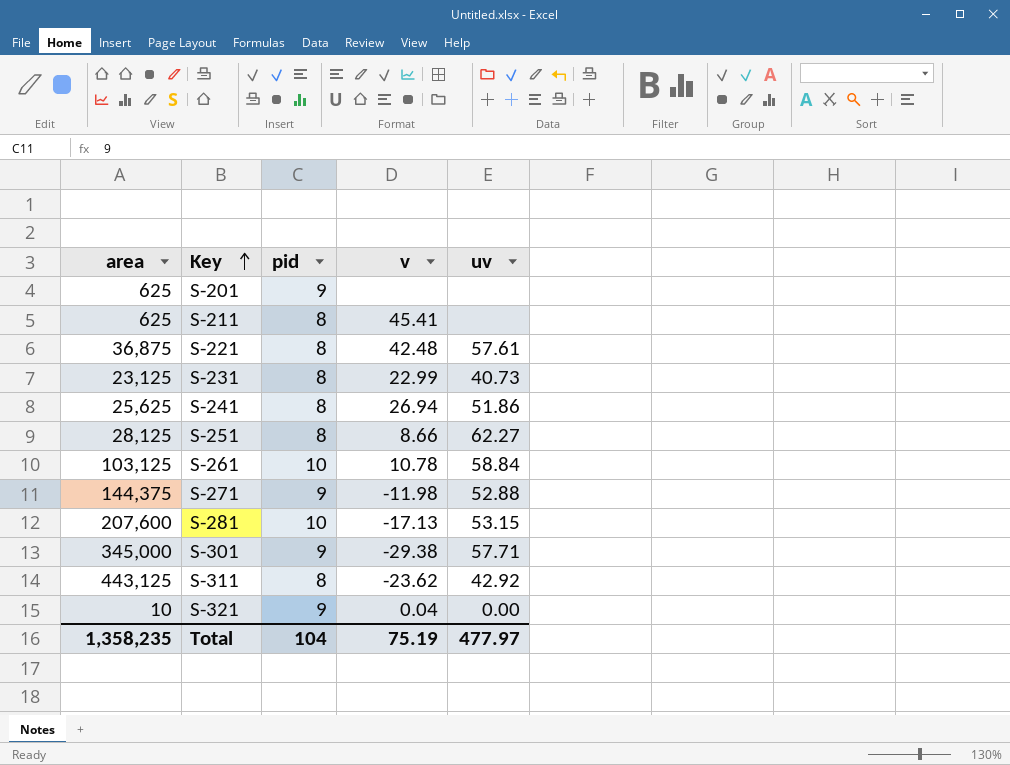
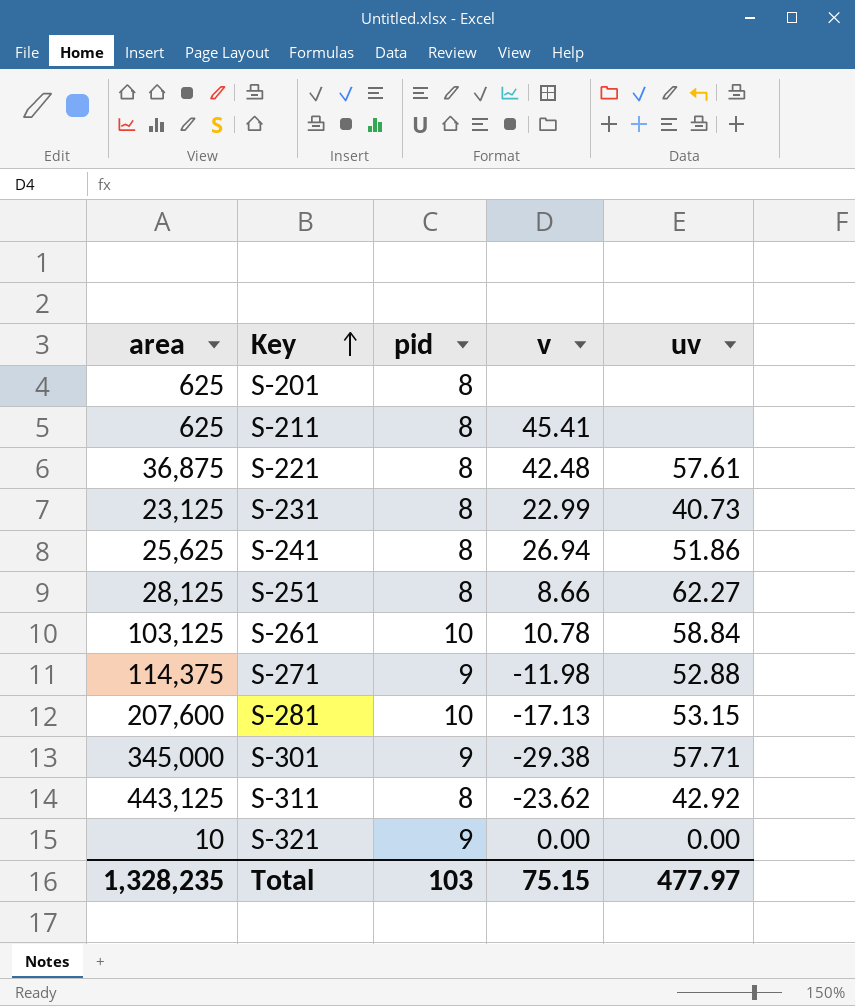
S-201 | pid: 9 -> 8
S-271 | area: 144,375 -> 114,375
S-321 | v: 0.04 -> 0.00
Total | area: 1,358,235 -> 1,328,235
Total | pid: 104 -> 103
Total | v: 75.19 -> 75.15

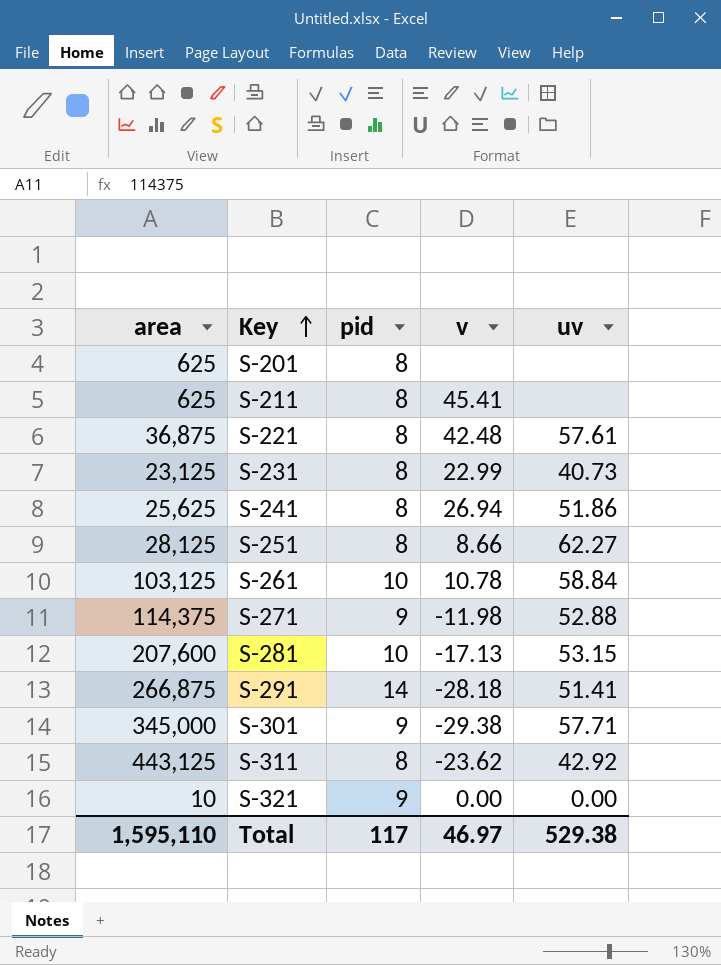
row S-291: none -> 266,875 | 14 | -28.18 | 51.41
Total | area: 1,328,235 -> 1,595,110
Total | pid: 103 -> 117
Total | v: 75.15 -> 46.97
Total | uv: 477.97 -> 529.38

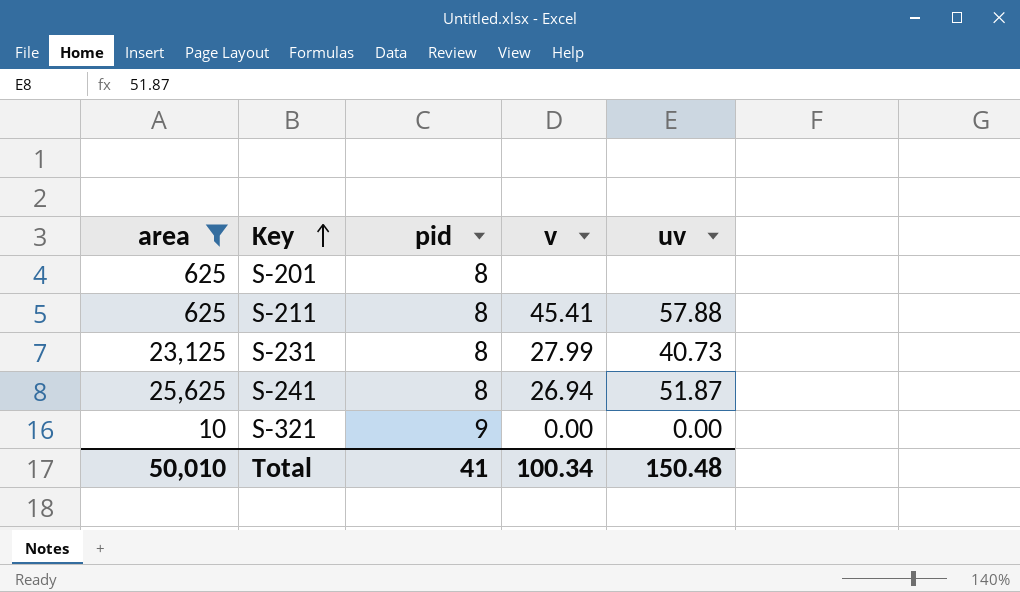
filter: none -> area <= 25,625
S-211 | uv: none -> 57.88
S-231 | v: 22.99 -> 27.99
S-241 | uv: 51.86 -> 51.87
Total | area: 1,595,110 -> 50,010
Total | pid: 117 -> 41
Total | v: 46.97 -> 100.34
Total | uv: 529.38 -> 150.48

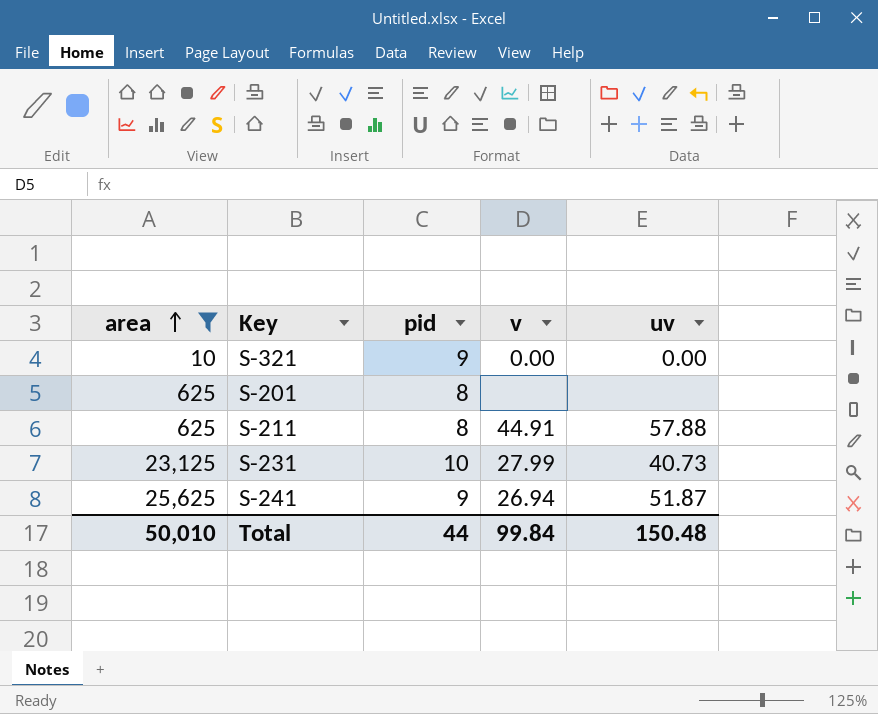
row order: Key ascending -> area ascending
S-211 | v: 45.41 -> 44.91
S-231 | pid: 8 -> 10
S-241 | pid: 8 -> 9
Total | pid: 41 -> 44
Total | v: 100.34 -> 99.84

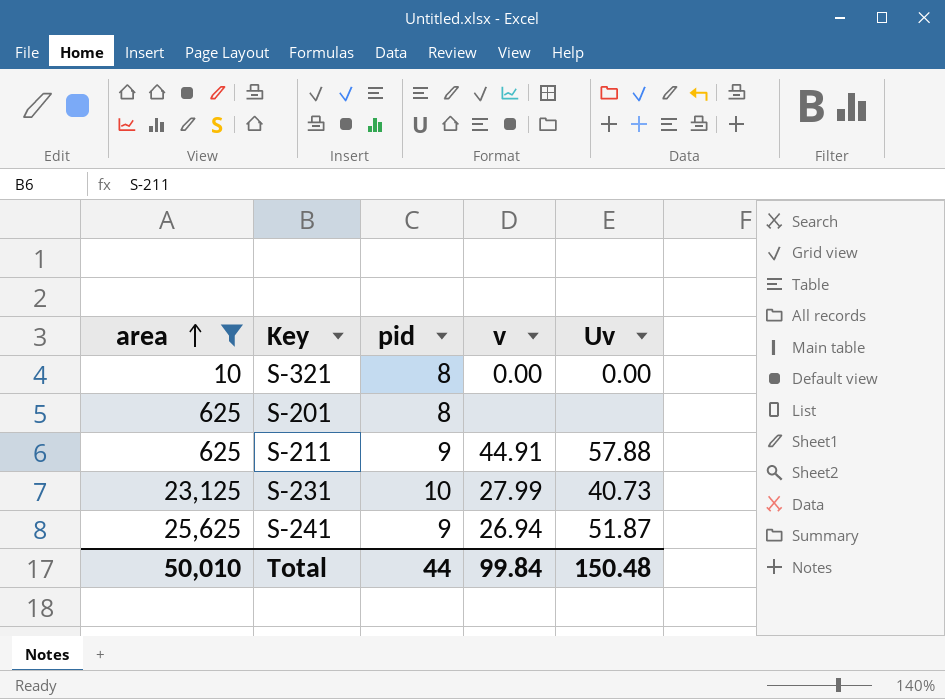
column name: uv -> Uv
S-321 | pid: 9 -> 8
S-211 | pid: 8 -> 9

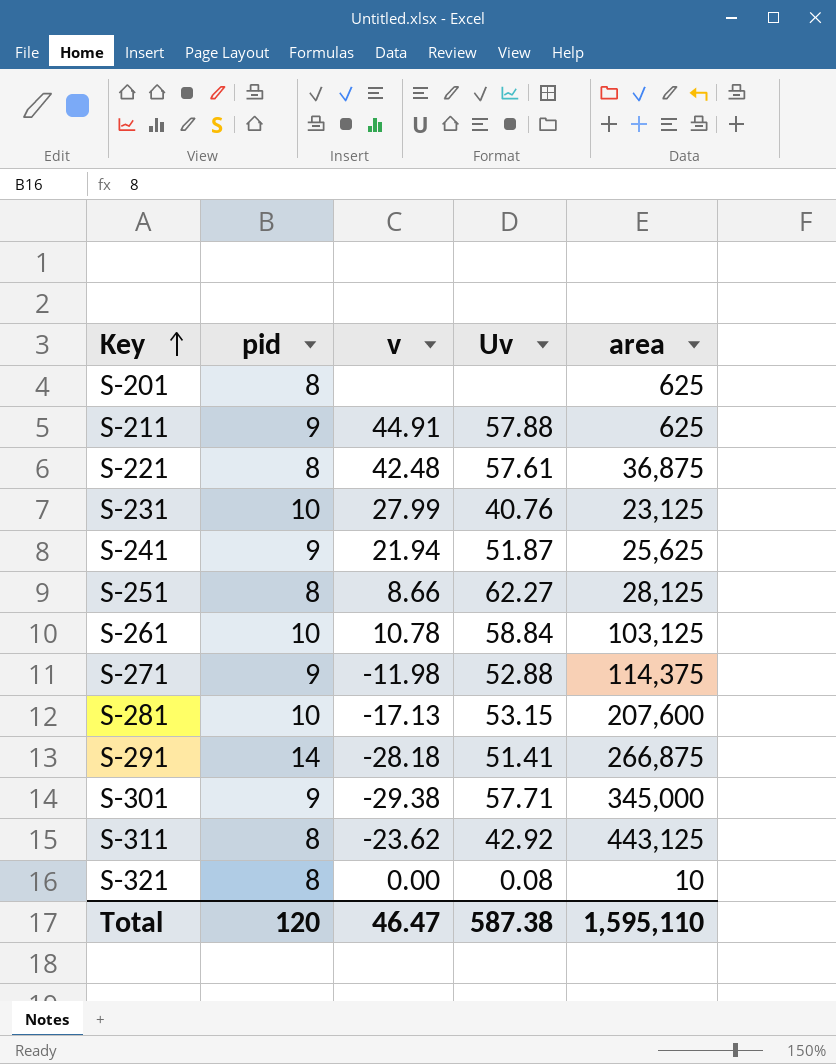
filter: area <= 25,625 -> none
row order: area ascending -> Key ascending
column area | position: 1 -> 5
S-231 | Uv: 40.73 -> 40.76
S-241 | v: 26.94 -> 21.94
S-321 | Uv: 0.00 -> 0.08
Total | pid: 44 -> 120
Total | v: 99.84 -> 46.47
Total | Uv: 150.48 -> 587.38
Total | area: 50,010 -> 1,595,110

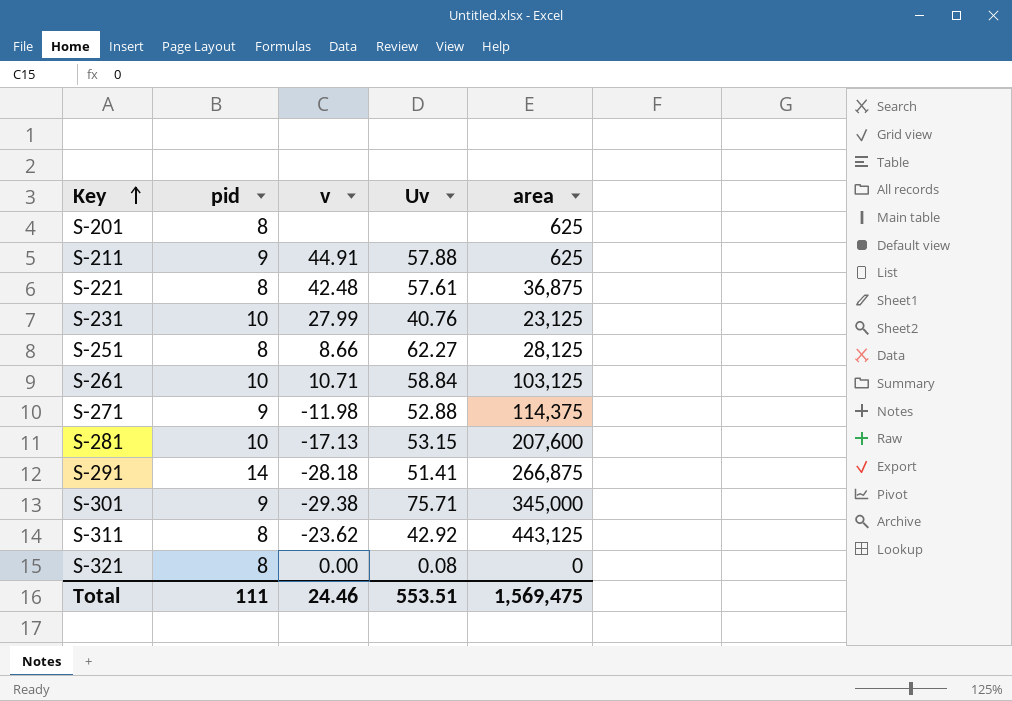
row S-241: 9 | 21.94 | 51.87 | 25,625 -> none
S-261 | v: 10.78 -> 10.71
S-301 | Uv: 57.71 -> 75.71
S-321 | area: 10 -> 0
Total | pid: 120 -> 111
Total | v: 46.47 -> 24.46
Total | Uv: 587.38 -> 553.51
Total | area: 1,595,110 -> 1,569,475

